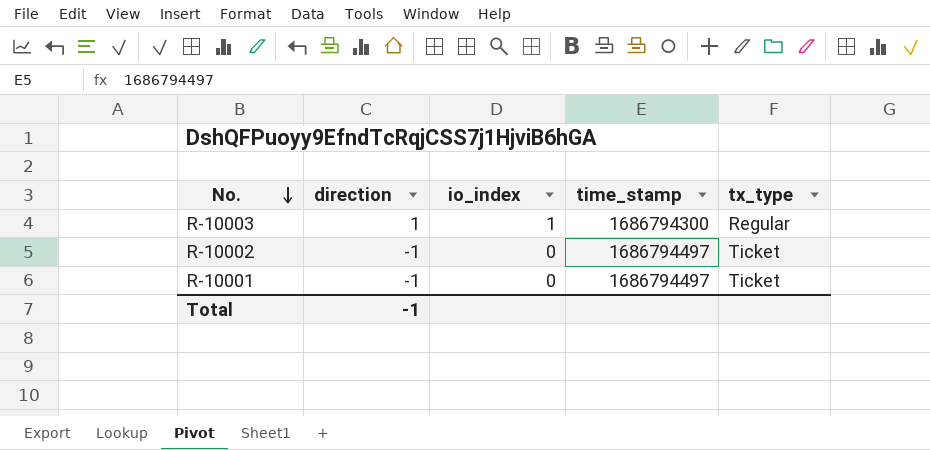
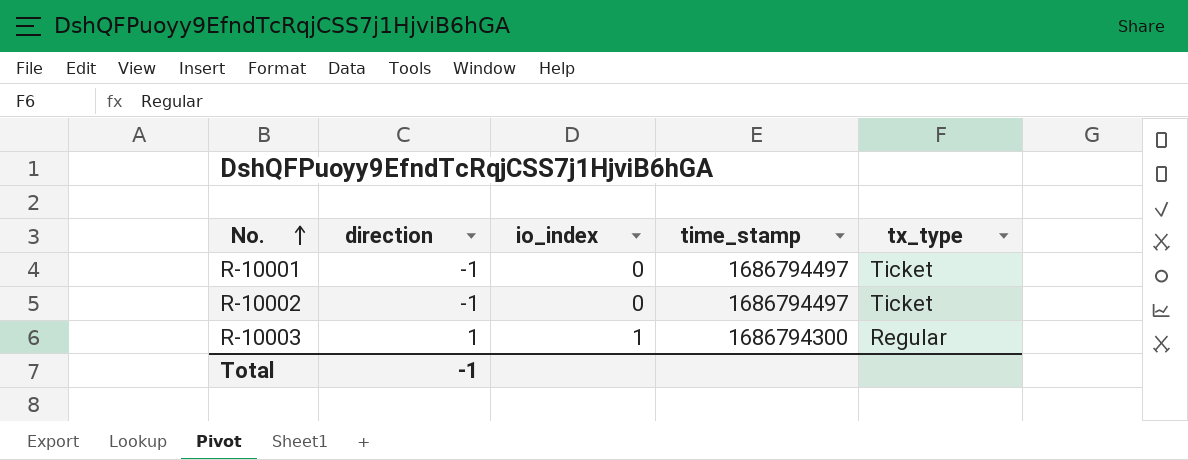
row order: No. descending -> No. ascending

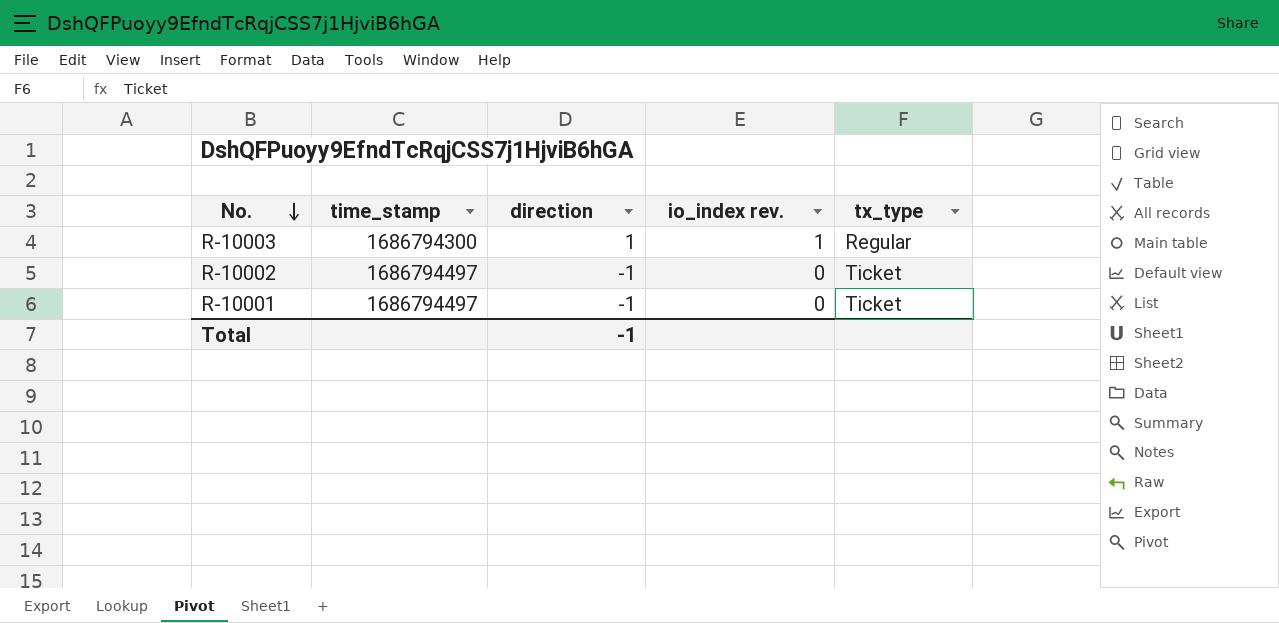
row order: No. ascending -> No. descending
column time_stamp | position: 4 -> 2
column name: io_index -> io_index rev.

